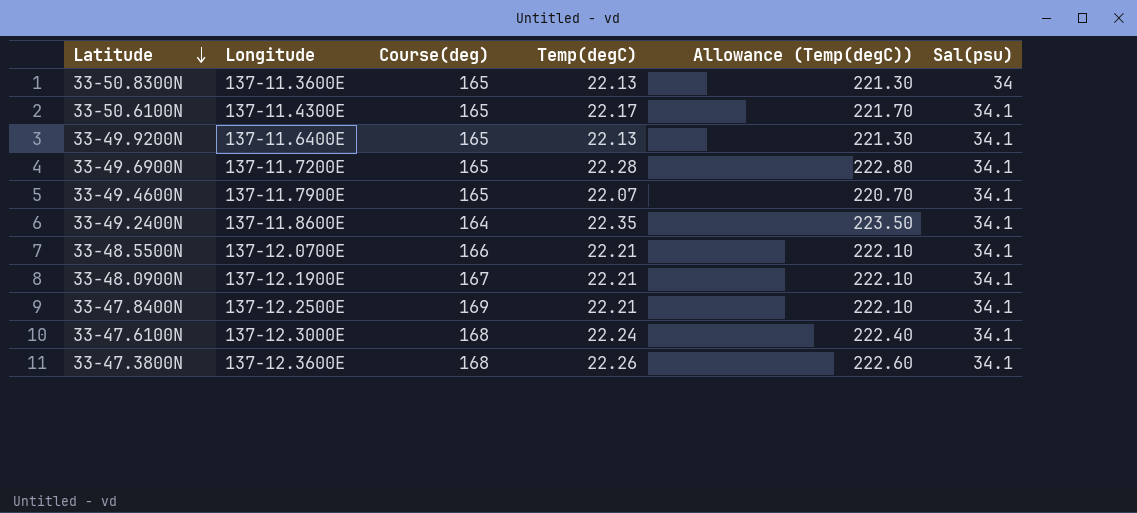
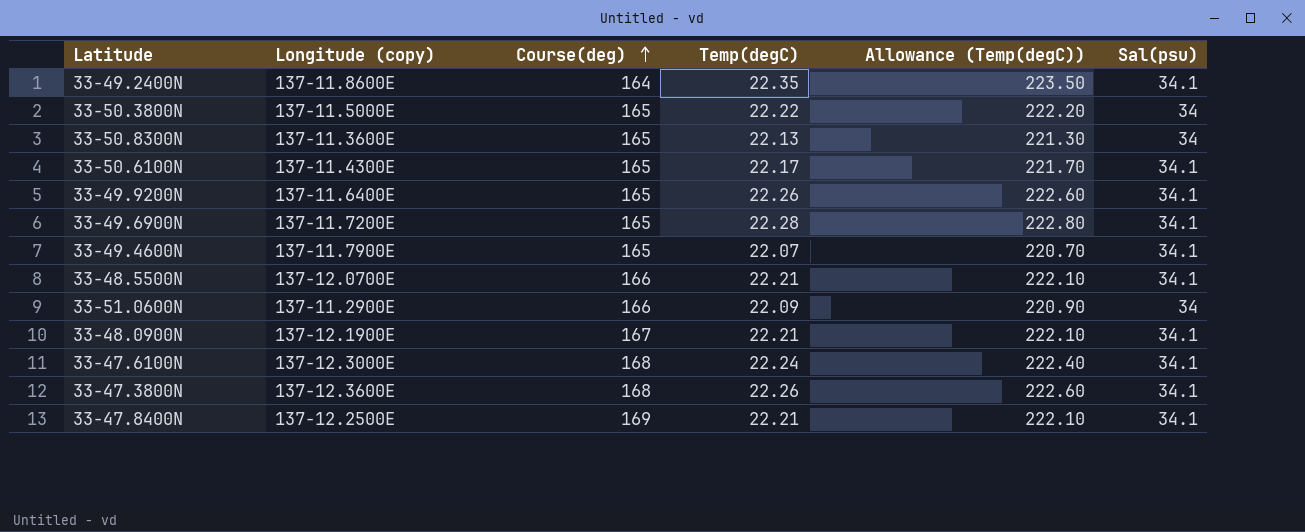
row order: Latitude descending -> Course(deg) ascending
column name: Longitude -> Longitude (copy)
row 33-50.3800N: none -> 137-11.5000E | 165 | 22.22 | 222.20 | 34
33-49.9200N | Temp(degC): 22.13 -> 22.26
33-49.9200N | Allowance (Temp(degC)): 221.30 -> 222.60
row 33-51.0600N: none -> 137-11.2900E | 166 | 22.09 | 220.90 | 34

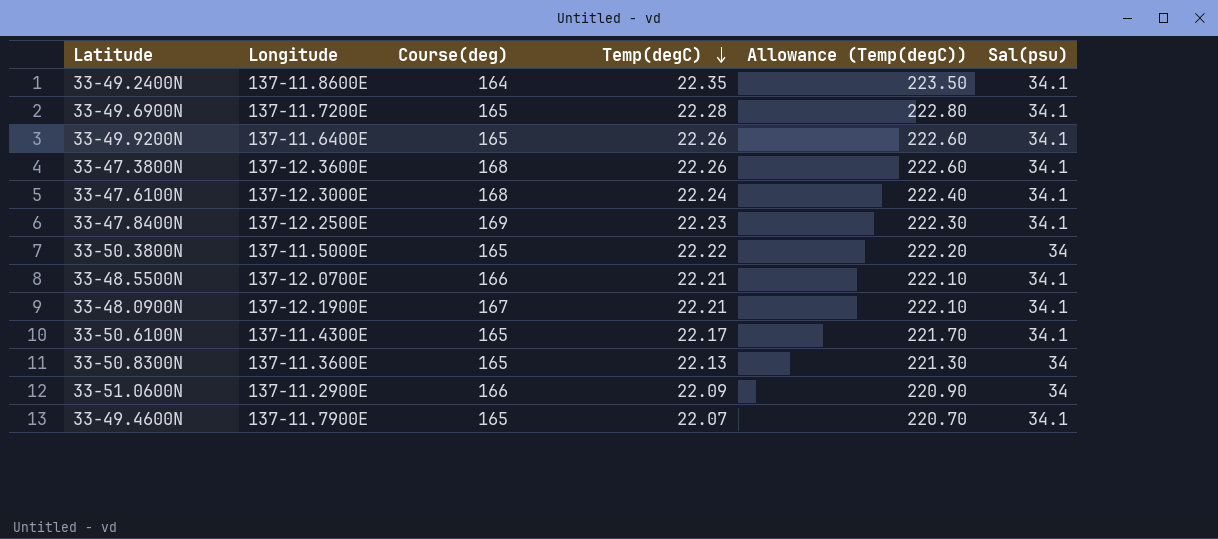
row order: Course(deg) ascending -> Temp(degC) descending
column name: Longitude (copy) -> Longitude
33-47.8400N | Temp(degC): 22.21 -> 22.23
33-47.8400N | Allowance (Temp(degC)): 222.10 -> 222.30

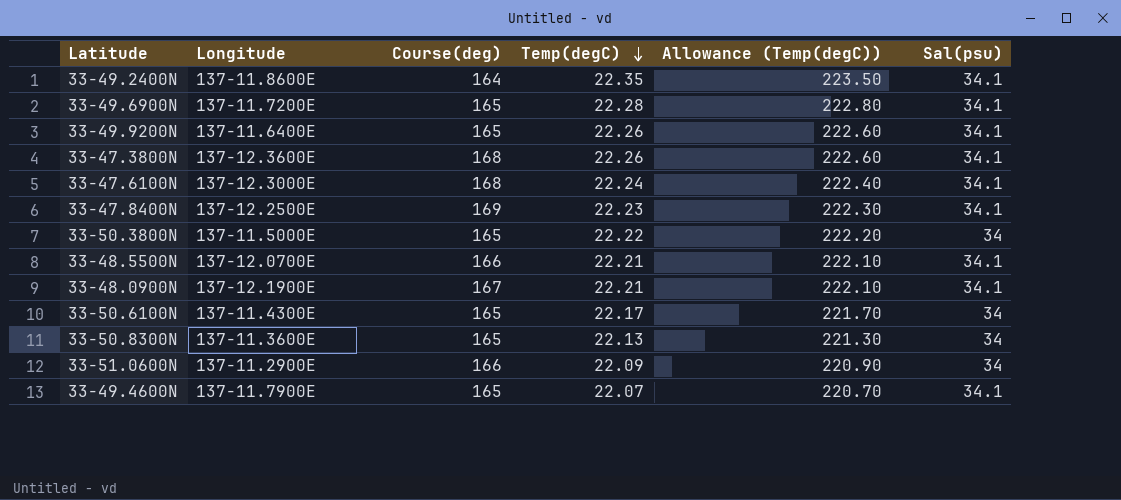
33-50.6100N | Sal(psu): 34.1 -> 34

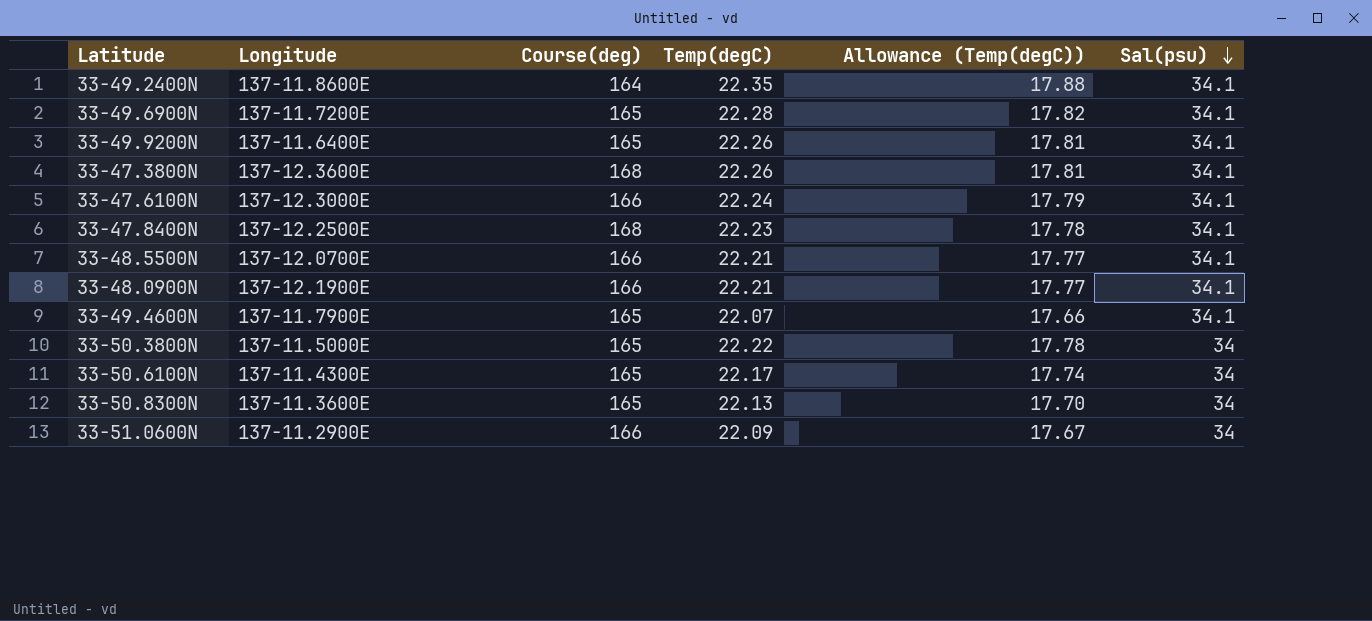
row order: Temp(degC) descending -> Sal(psu) descending
column Allowance (Temp(degC)) | formula: [Temp(degC)] * 10 -> [Temp(degC)] * 0.8
33-47.6100N | Course(deg): 168 -> 166
33-47.8400N | Course(deg): 169 -> 168
33-48.0900N | Course(deg): 167 -> 166

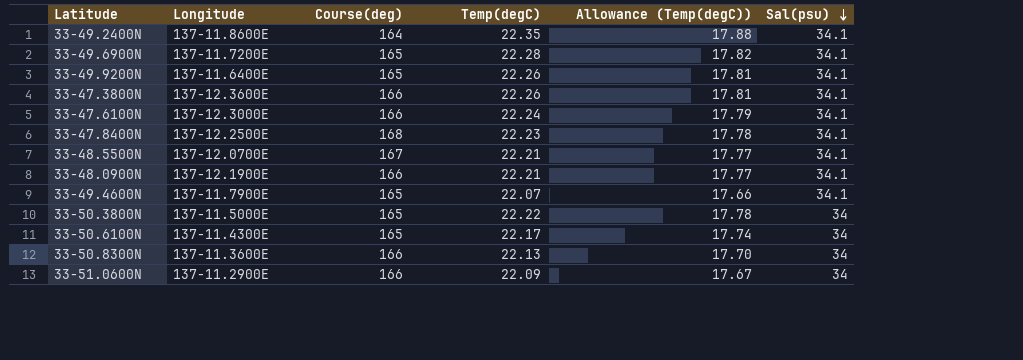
33-47.3800N | Course(deg): 168 -> 166
33-48.5500N | Course(deg): 166 -> 167
33-50.8300N | Course(deg): 165 -> 166

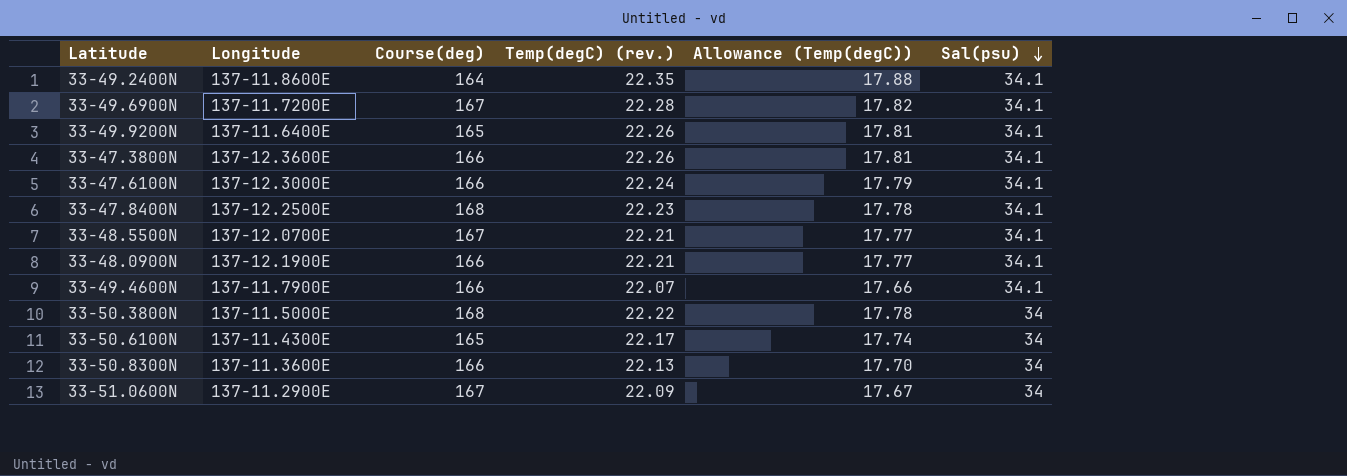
column name: Temp(degC) -> Temp(degC) (rev.)
33-49.6900N | Course(deg): 165 -> 167
33-49.4600N | Course(deg): 165 -> 166
33-50.3800N | Course(deg): 165 -> 168
33-51.0600N | Course(deg): 166 -> 167

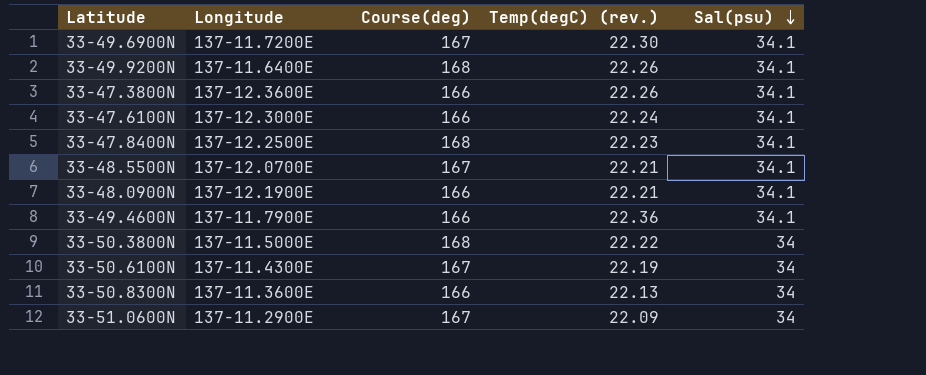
column Allowance (Temp(degC)) | formula: [Temp(degC) (rev.)] * 0.8 -> none
row 33-49.2400N: 137-11.8600E | 164 | 22.35 | 17.88 | 34.1 -> none
33-49.6900N | Temp(degC) (rev.): 22.28 -> 22.30
33-49.9200N | Course(deg): 165 -> 168
33-49.4600N | Temp(degC) (rev.): 22.07 -> 22.36
33-50.6100N | Course(deg): 165 -> 167
33-50.6100N | Temp(degC) (rev.): 22.17 -> 22.19

